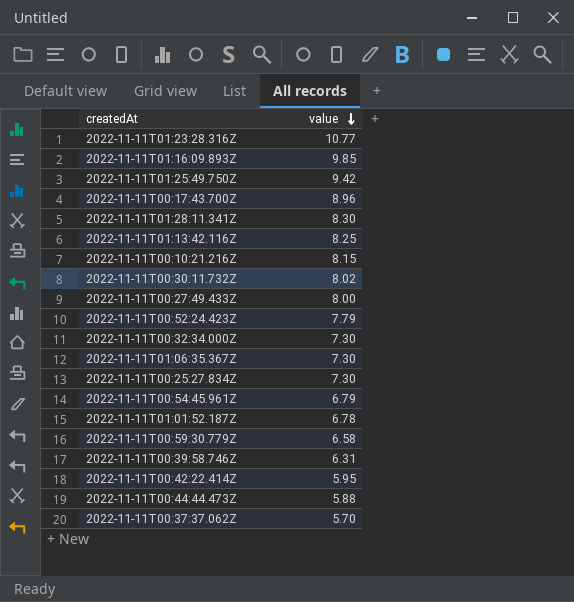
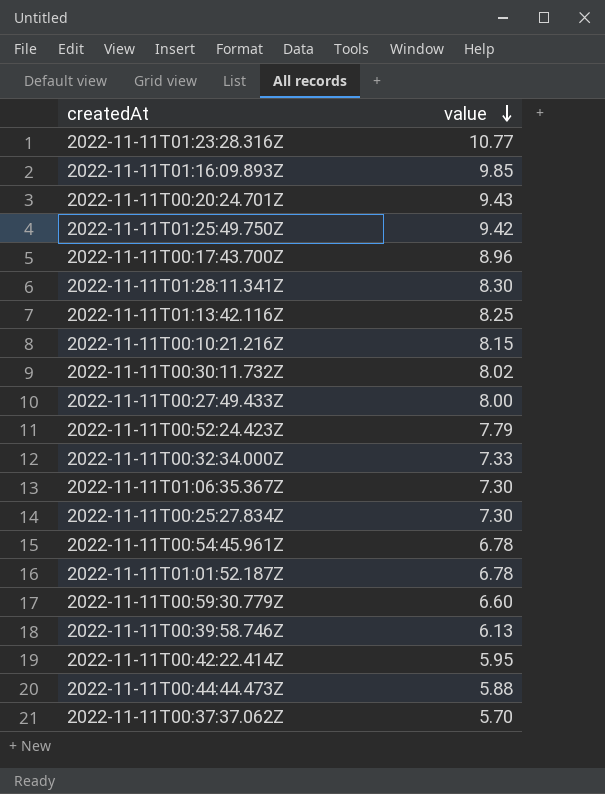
row 2022-11-11T00:20:24.701Z: none -> 9.43
2022-11-11T00:32:34.000Z | value: 7.30 -> 7.33
2022-11-11T00:54:45.961Z | value: 6.79 -> 6.78
2022-11-11T00:59:30.779Z | value: 6.58 -> 6.60
2022-11-11T00:39:58.746Z | value: 6.31 -> 6.13

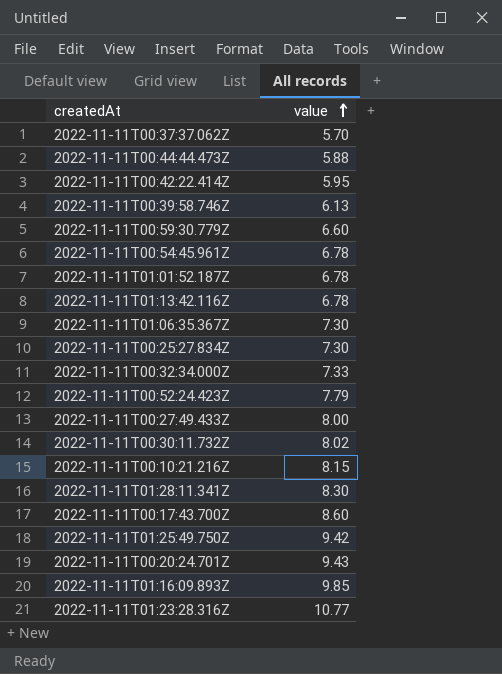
row order: value descending -> value ascending
2022-11-11T01:13:42.116Z | value: 8.25 -> 6.78
2022-11-11T00:17:43.700Z | value: 8.96 -> 8.60

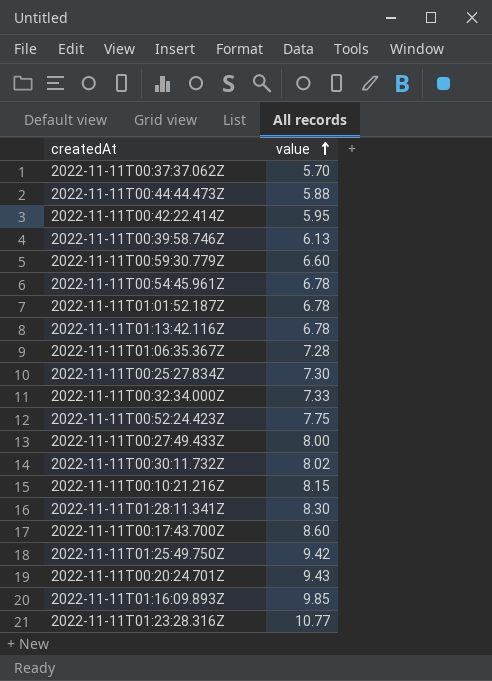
2022-11-11T01:06:35.367Z | value: 7.30 -> 7.28
2022-11-11T00:52:24.423Z | value: 7.79 -> 7.75

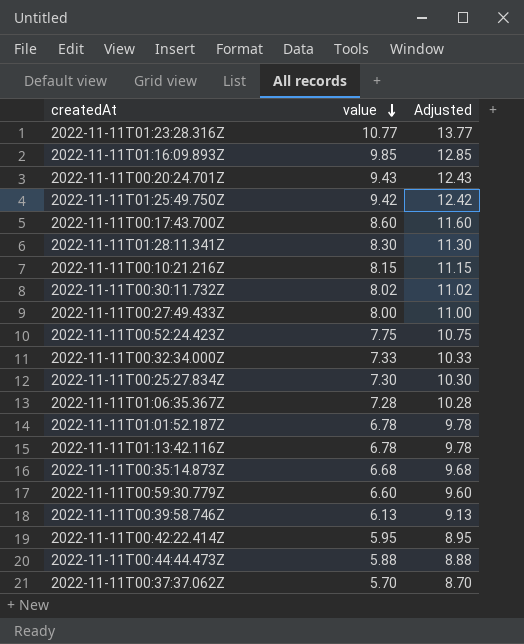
row order: value ascending -> value descending
column Adjusted | formula: none -> [value] + 3
row 2022-11-11T00:54:45.961Z: 6.78 -> none
row 2022-11-11T00:35:14.873Z: none -> 6.68 | 9.68

